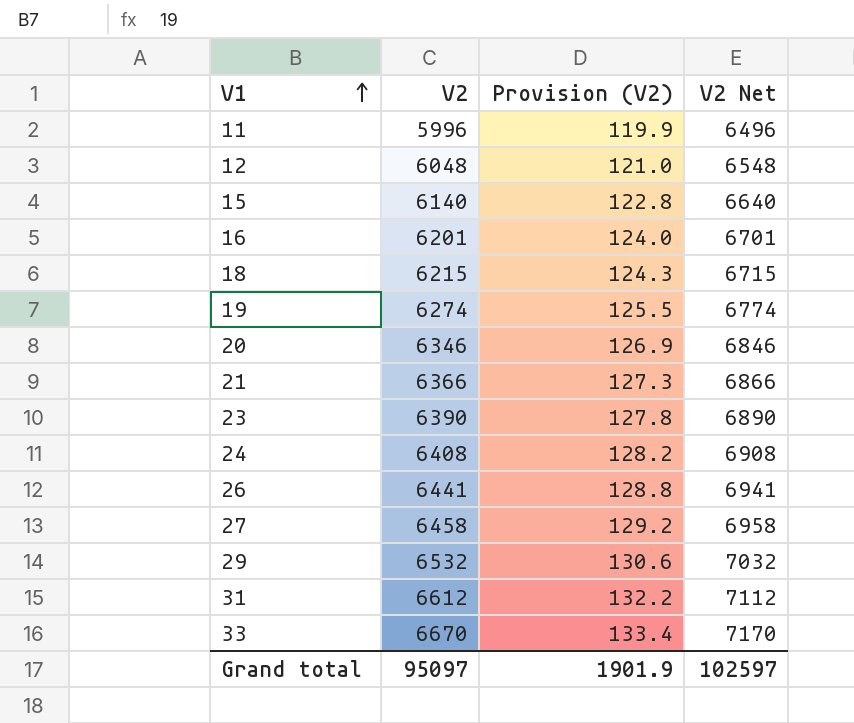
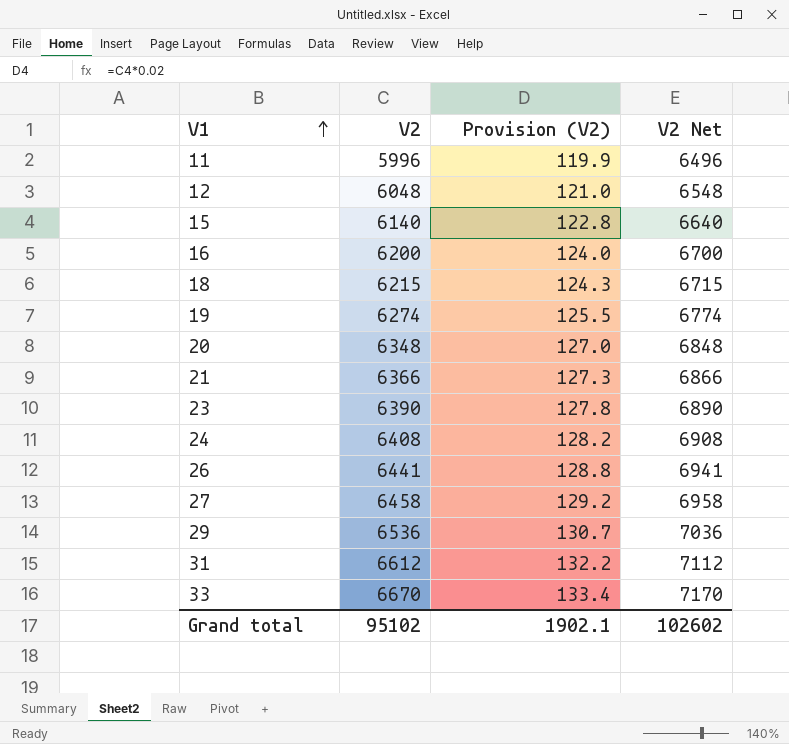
16 | V2: 6201 -> 6200
16 | V2 Net: 6701 -> 6700
20 | V2: 6346 -> 6348
20 | Provision (V2): 126.9 -> 127.0
20 | V2 Net: 6846 -> 6848
29 | V2: 6532 -> 6536
29 | Provision (V2): 130.6 -> 130.7
29 | V2 Net: 7032 -> 7036
Grand total | V2: 95097 -> 95102
Grand total | Provision (V2): 1901.9 -> 1902.1
Grand total | V2 Net: 102597 -> 102602

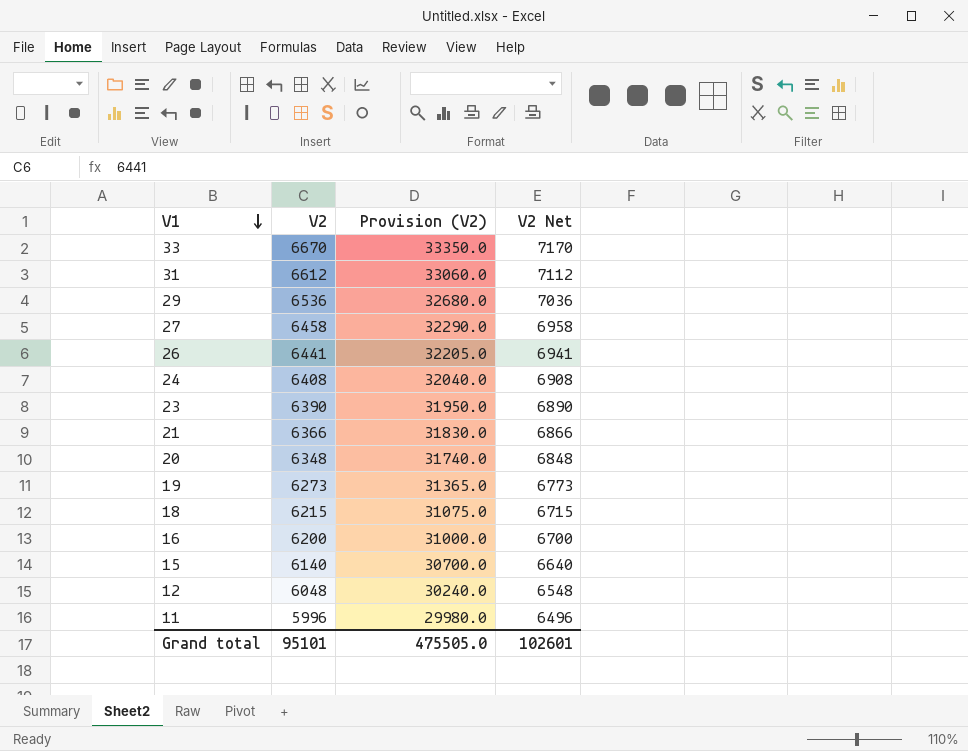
row order: V1 ascending -> V1 descending
column Provision (V2) | formula: [V2] * 0.02 -> [V2] * 5
19 | V2: 6274 -> 6273
19 | V2 Net: 6774 -> 6773
Grand total | V2: 95102 -> 95101
Grand total | Provision (V2): 1902.1 -> 475505.0
Grand total | V2 Net: 102602 -> 102601

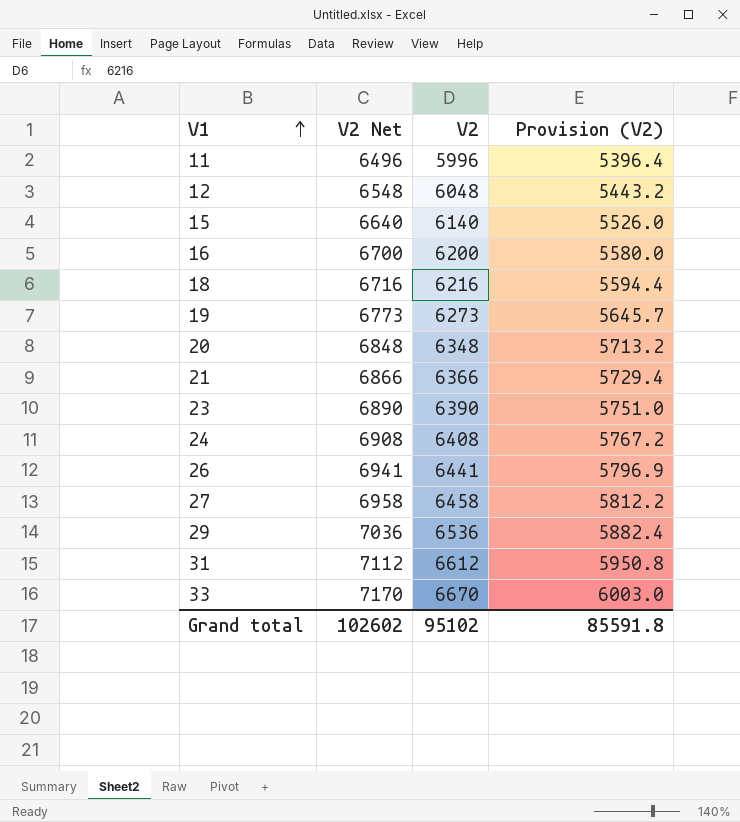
row order: V1 descending -> V1 ascending
column V2 Net | position: 4 -> 2
column Provision (V2) | formula: [V2] * 5 -> [V2] * 0.9
18 | V2 Net: 6715 -> 6716
18 | V2: 6215 -> 6216
Grand total | V2 Net: 102601 -> 102602
Grand total | V2: 95101 -> 95102
Grand total | Provision (V2): 475505.0 -> 85591.8

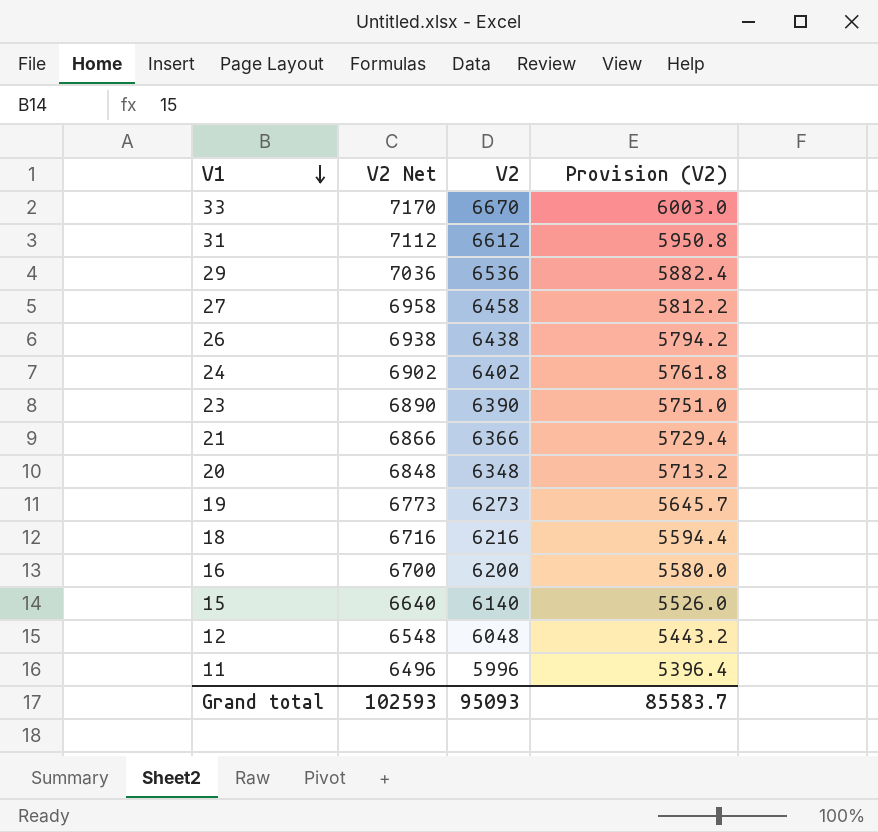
row order: V1 ascending -> V1 descending
26 | V2 Net: 6941 -> 6938
26 | V2: 6441 -> 6438
26 | Provision (V2): 5796.9 -> 5794.2
24 | V2 Net: 6908 -> 6902
24 | V2: 6408 -> 6402
24 | Provision (V2): 5767.2 -> 5761.8
Grand total | V2 Net: 102602 -> 102593
Grand total | V2: 95102 -> 95093
Grand total | Provision (V2): 85591.8 -> 85583.7

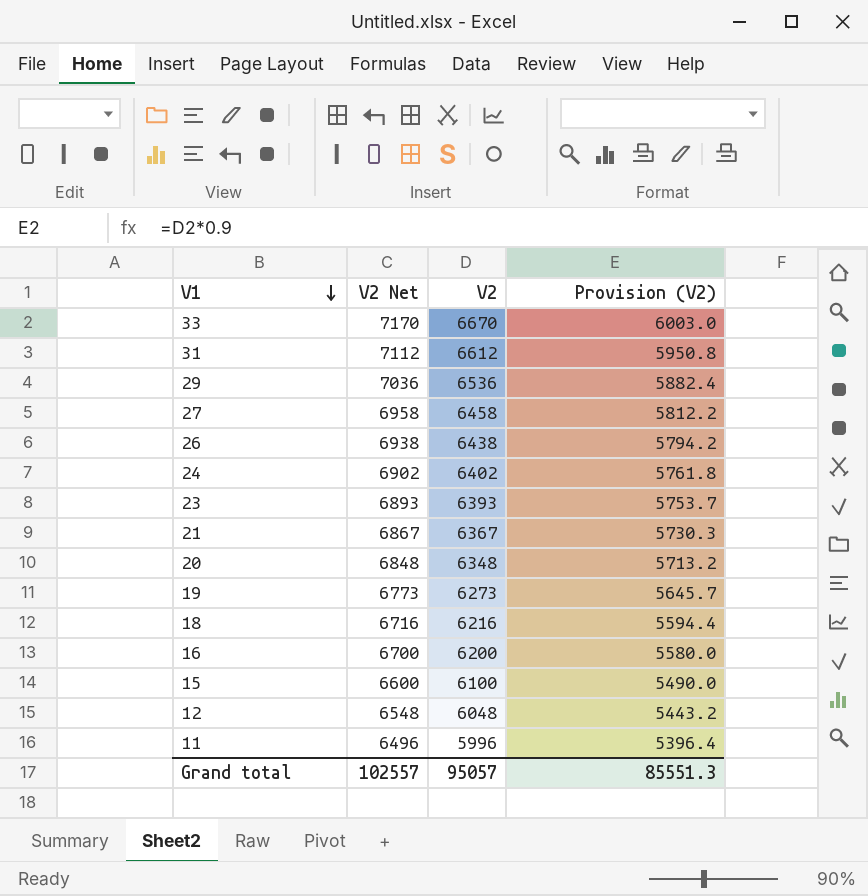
23 | V2 Net: 6890 -> 6893
23 | V2: 6390 -> 6393
23 | Provision (V2): 5751.0 -> 5753.7
21 | V2 Net: 6866 -> 6867
21 | V2: 6366 -> 6367
21 | Provision (V2): 5729.4 -> 5730.3
15 | V2 Net: 6640 -> 6600
15 | V2: 6140 -> 6100
15 | Provision (V2): 5526.0 -> 5490.0
Grand total | V2 Net: 102593 -> 102557
Grand total | V2: 95093 -> 95057
Grand total | Provision (V2): 85583.7 -> 85551.3

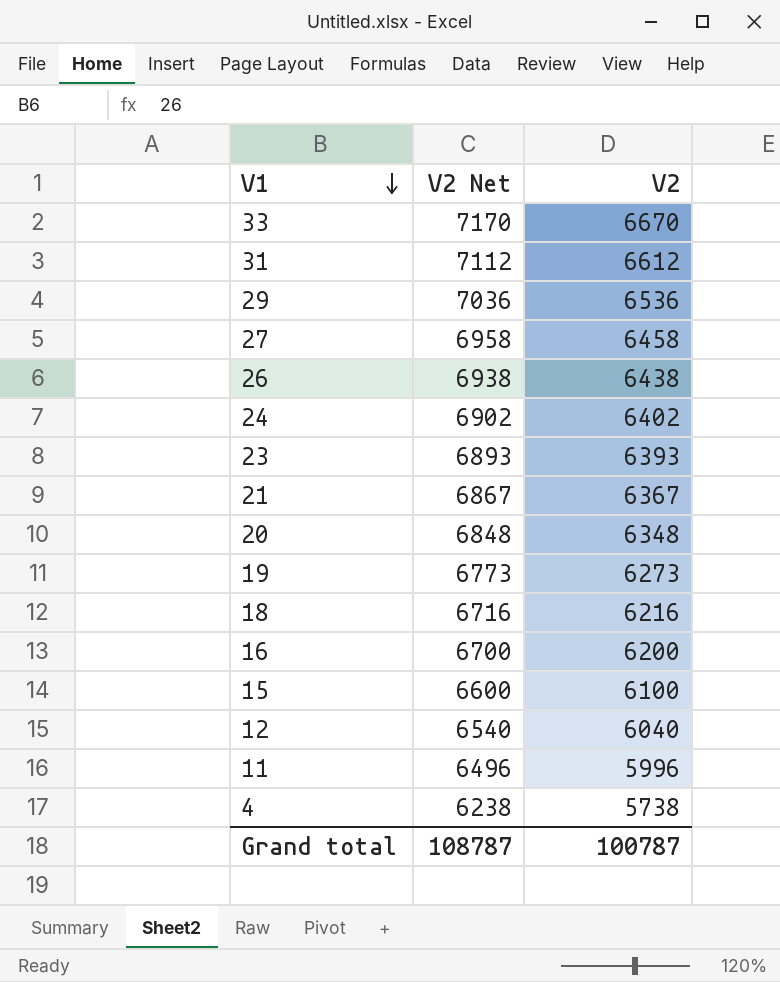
column Provision (V2) | formula: [V2] * 0.9 -> none
12 | V2 Net: 6548 -> 6540
12 | V2: 6048 -> 6040
row 4: none -> 6238 | 5738
Grand total | V2 Net: 102557 -> 108787
Grand total | V2: 95057 -> 100787

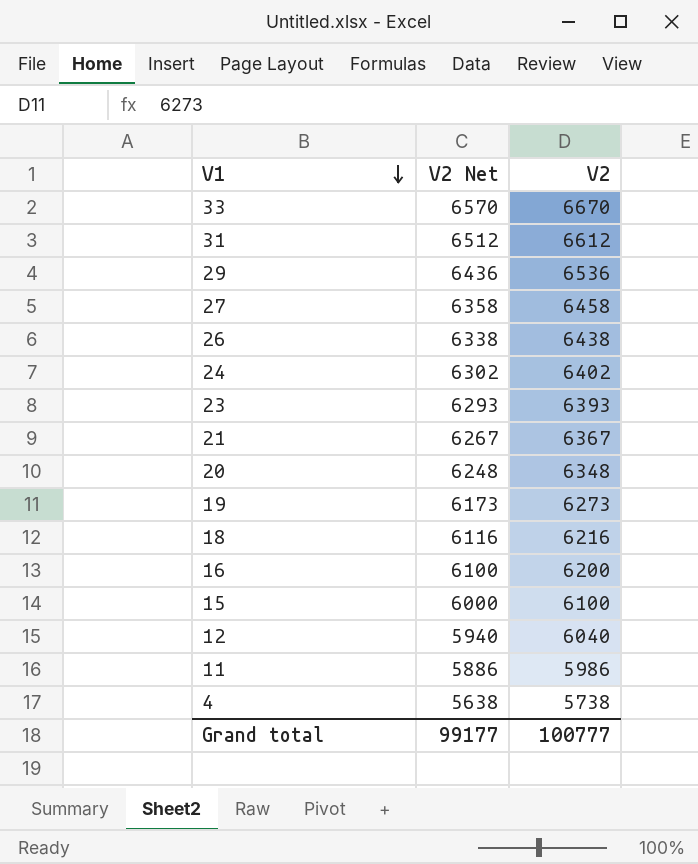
column V2 Net | formula: [V2] + 500 -> [V2] - 100
11 | V2: 5996 -> 5986
Grand total | V2 Net: 108787 -> 99177
Grand total | V2: 100787 -> 100777

